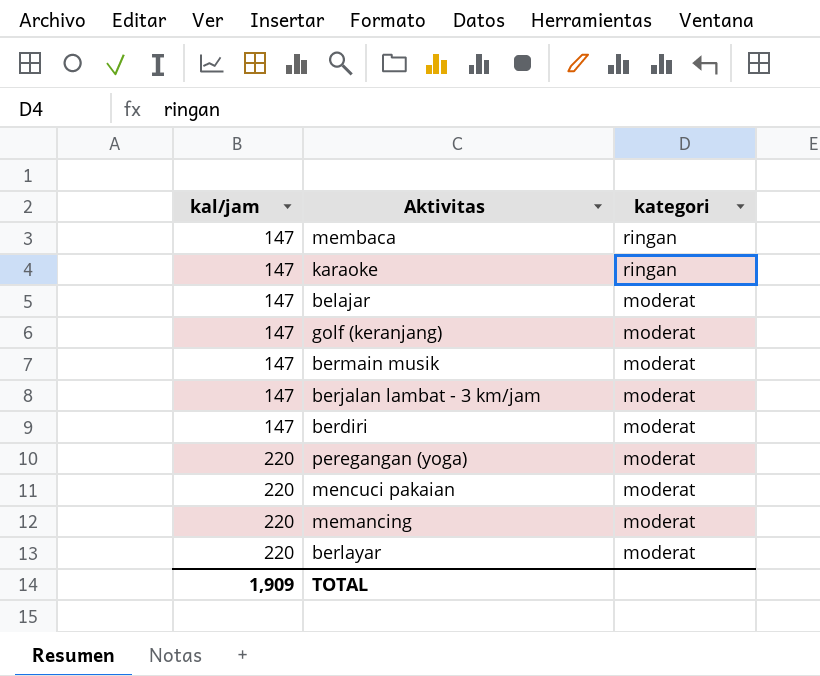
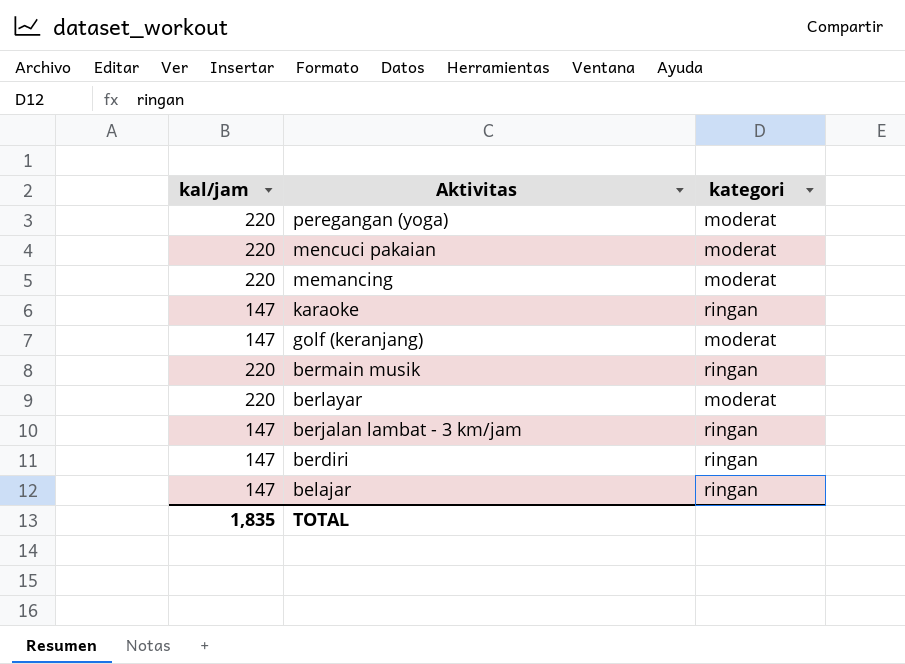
row order: kal/jam ascending -> Aktivitas descending
row membaca: 147 | ringan -> none
bermain musik | kal/jam: 147 -> 220
bermain musik | kategori: moderat -> ringan
berjalan lambat - 3 km/jam | kategori: moderat -> ringan
berdiri | kategori: moderat -> ringan
belajar | kategori: moderat -> ringan
TOTAL | kal/jam: 1,909 -> 1,835

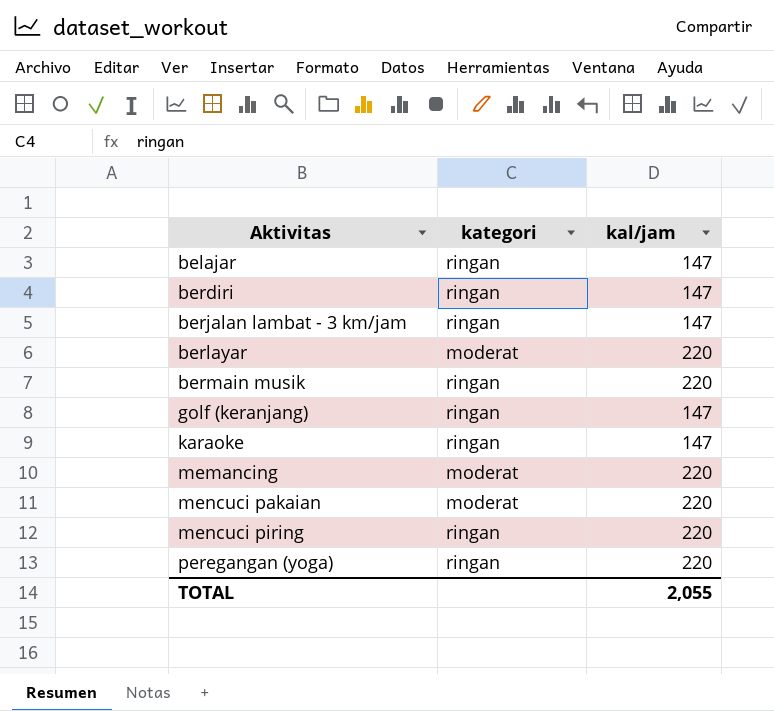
row order: Aktivitas descending -> Aktivitas ascending
column kal/jam | position: 1 -> 3
golf (keranjang) | kategori: moderat -> ringan
row mencuci piring: none -> ringan | 220
peregangan (yoga) | kategori: moderat -> ringan
TOTAL | kal/jam: 1,835 -> 2,055

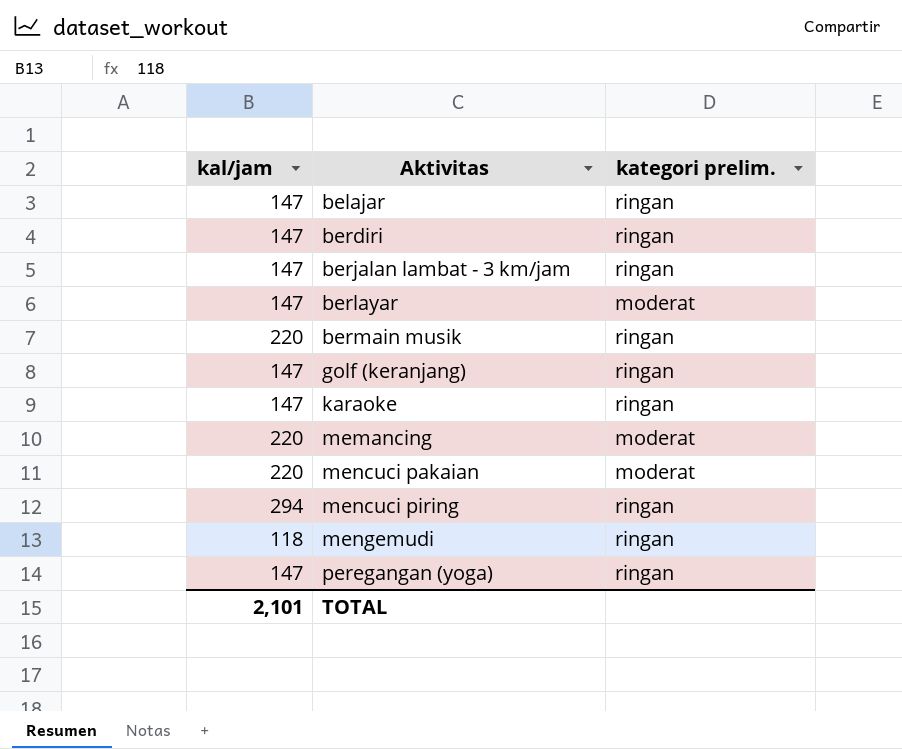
column kal/jam | position: 3 -> 1
column name: kategori -> kategori prelim.
berlayar | kal/jam: 220 -> 147
mencuci piring | kal/jam: 220 -> 294
row mengemudi: none -> 118 | ringan
peregangan (yoga) | kal/jam: 220 -> 147
TOTAL | kal/jam: 2,055 -> 2,101

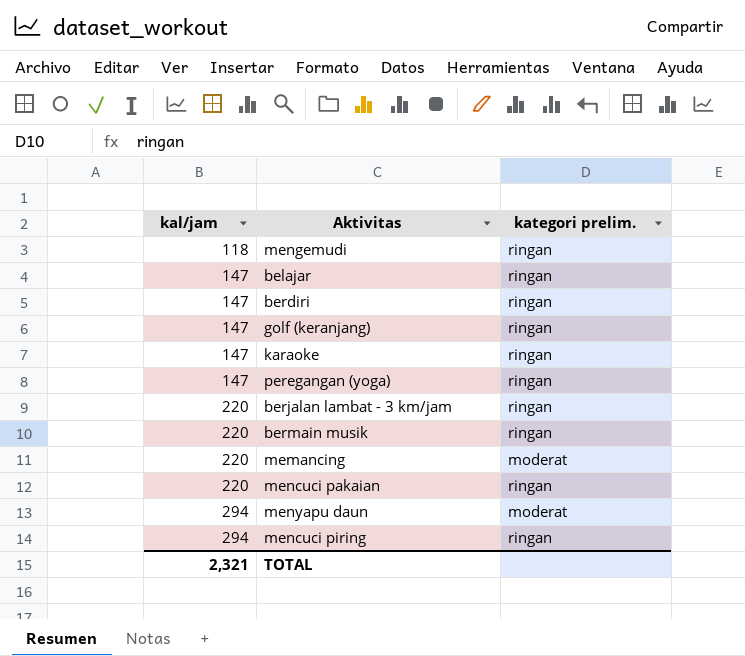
row order: Aktivitas ascending -> kal/jam ascending
row berlayar: 147 | moderat -> none
berjalan lambat - 3 km/jam | kal/jam: 147 -> 220
mencuci pakaian | kategori prelim.: moderat -> ringan
row menyapu daun: none -> 294 | moderat
TOTAL | kal/jam: 2,101 -> 2,321

